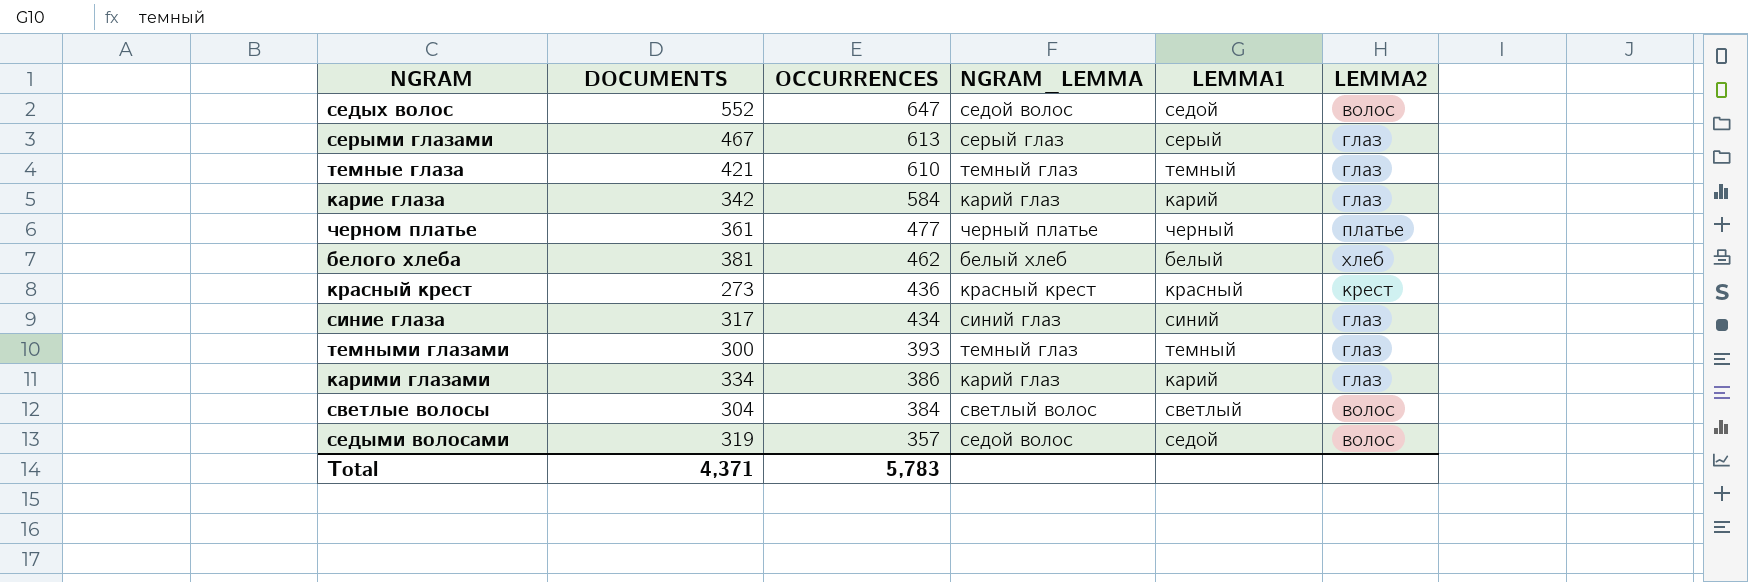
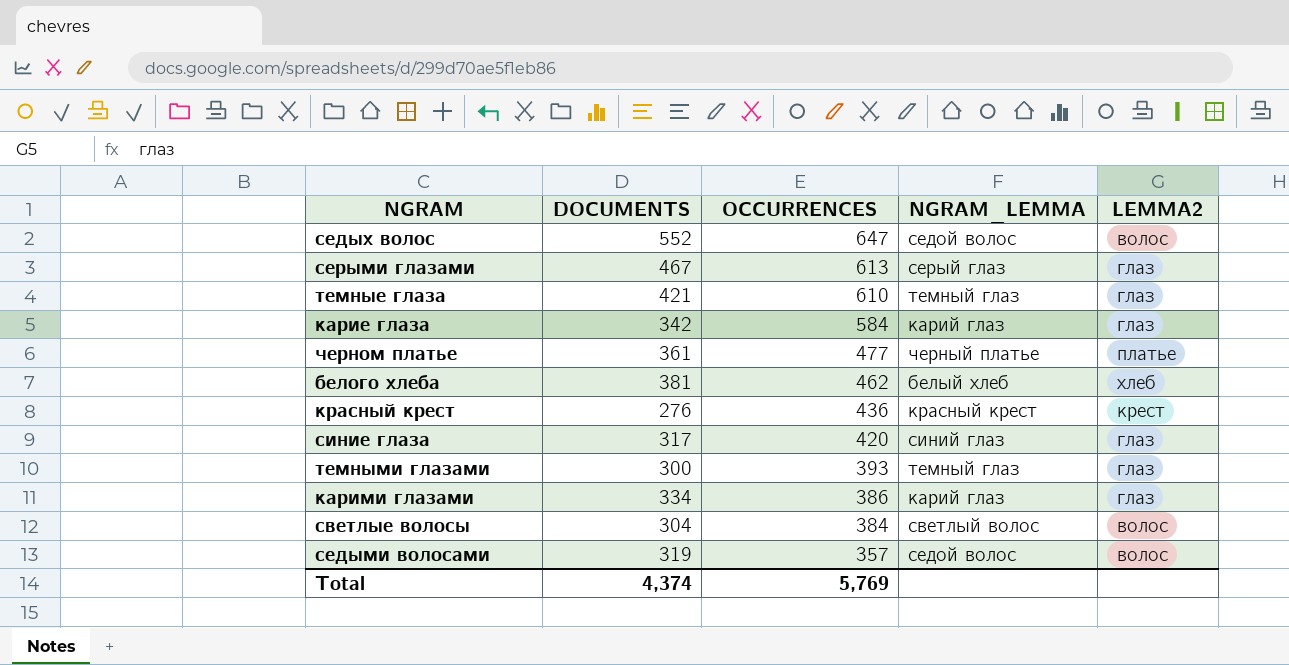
column LEMMA1 | position: 5 -> none
красный крест | DOCUMENTS: 273 -> 276
синие глаза | OCCURRENCES: 434 -> 420
Total | DOCUMENTS: 4,371 -> 4,374
Total | OCCURRENCES: 5,783 -> 5,769

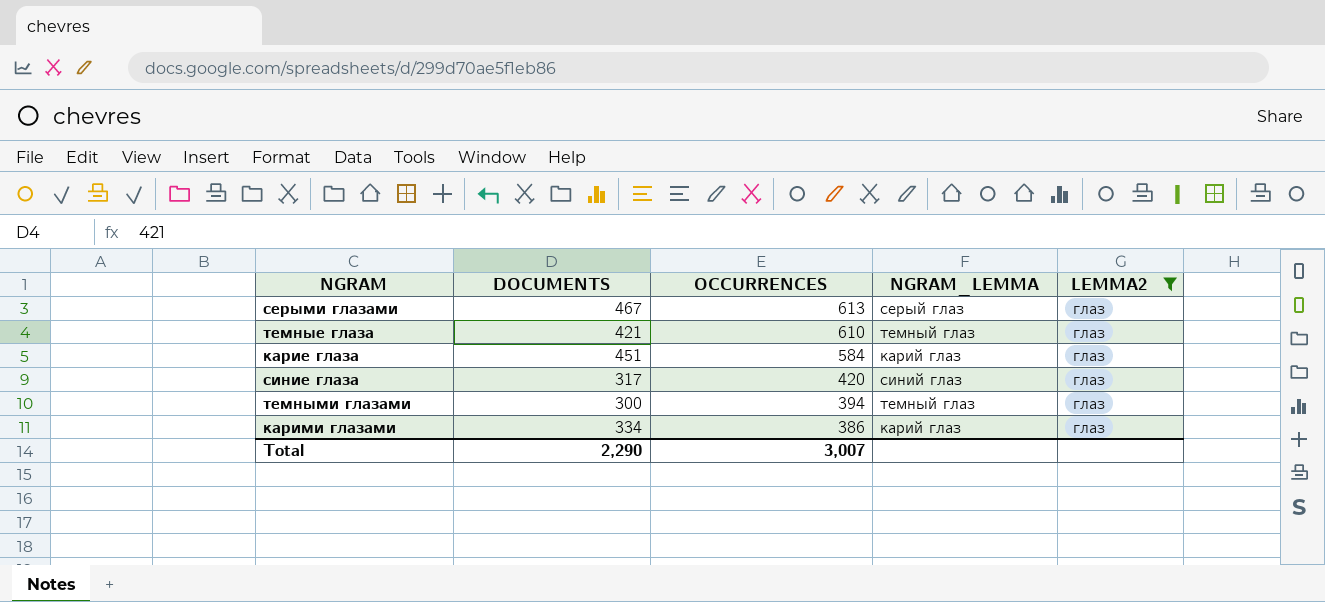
filter: none -> LEMMA2 = глаз
карие глаза | DOCUMENTS: 342 -> 451
темными глазами | OCCURRENCES: 393 -> 394
Total | DOCUMENTS: 4,374 -> 2,290
Total | OCCURRENCES: 5,769 -> 3,007

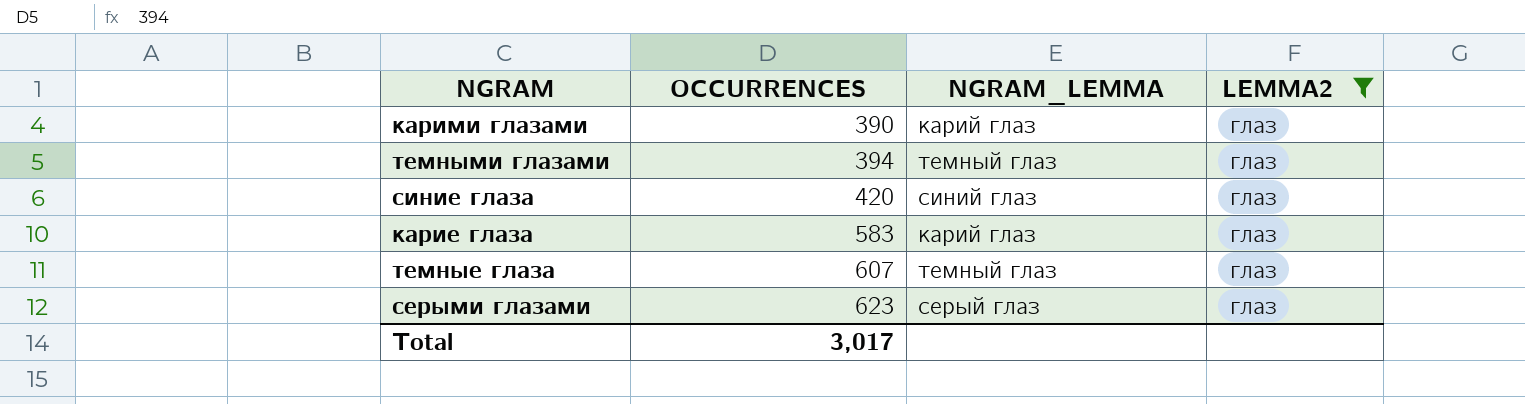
row order: OCCURRENCES descending -> OCCURRENCES ascending
column DOCUMENTS | position: 2 -> none
карими глазами | OCCURRENCES: 386 -> 390
карие глаза | OCCURRENCES: 584 -> 583
темные глаза | OCCURRENCES: 610 -> 607
серыми глазами | OCCURRENCES: 613 -> 623
Total | OCCURRENCES: 3,007 -> 3,017

